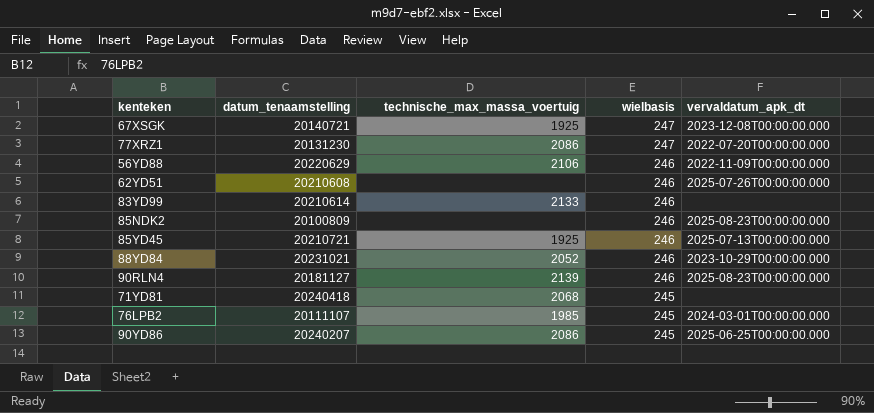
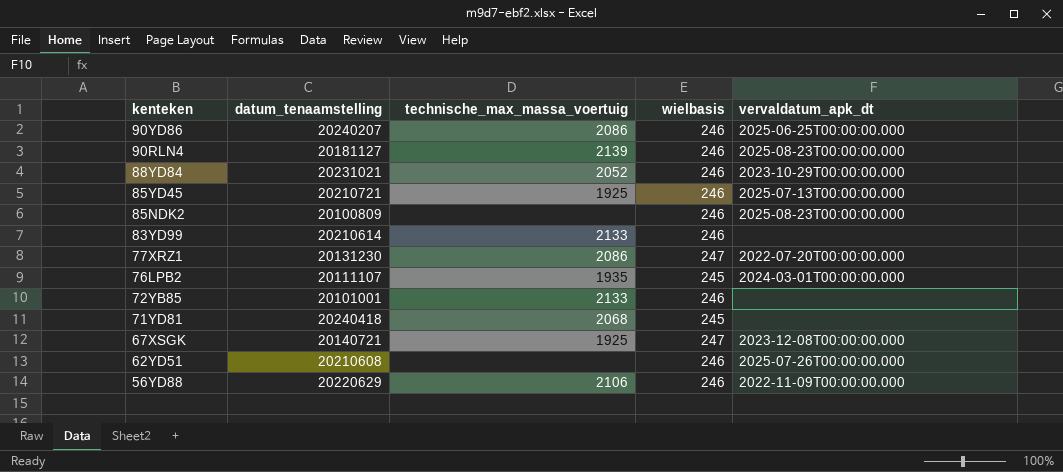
row order: wielbasis descending -> kenteken descending
90YD86 | wielbasis: 245 -> 246
76LPB2 | technische_max_massa_voertuig: 1985 -> 1935
row 72YB85: none -> 20101001 | 2133 | 246 | none

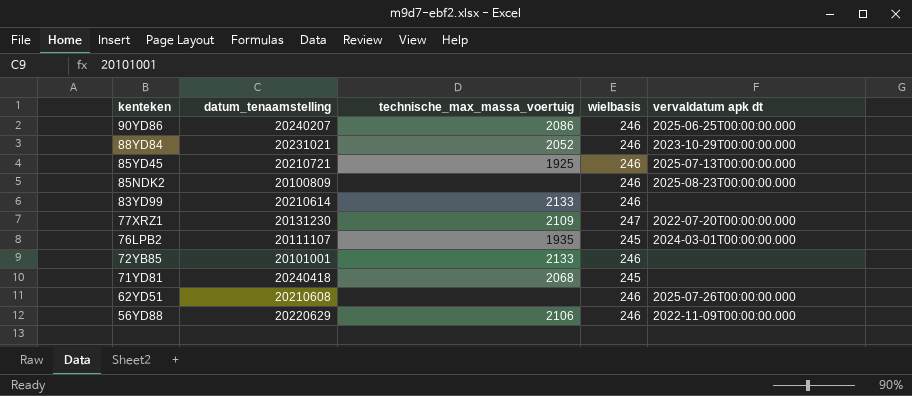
column name: vervaldatum_apk_dt -> vervaldatum apk dt
row 90RLN4: 20181127 | 2139 | 246 | 2025-08-23T00:00:00.000 -> none
row 67XSGK: 20140721 | 1925 | 247 | 2023-12-08T00:00:00.000 -> none
77XRZ1 | technische_max_massa_voertuig: 2086 -> 2109

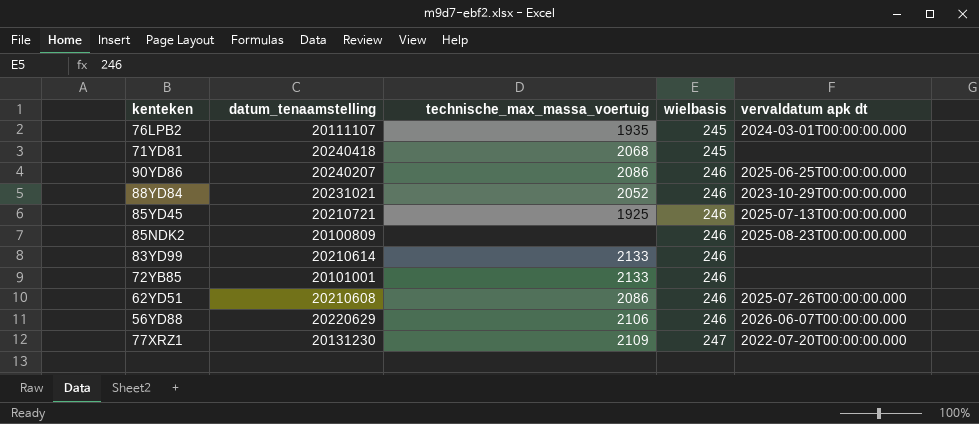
row order: kenteken descending -> wielbasis ascending
62YD51 | technische_max_massa_voertuig: none -> 2086
56YD88 | vervaldatum apk dt: 2022-11-09T00:00:00.000 -> 2026-06-07T00:00:00.000

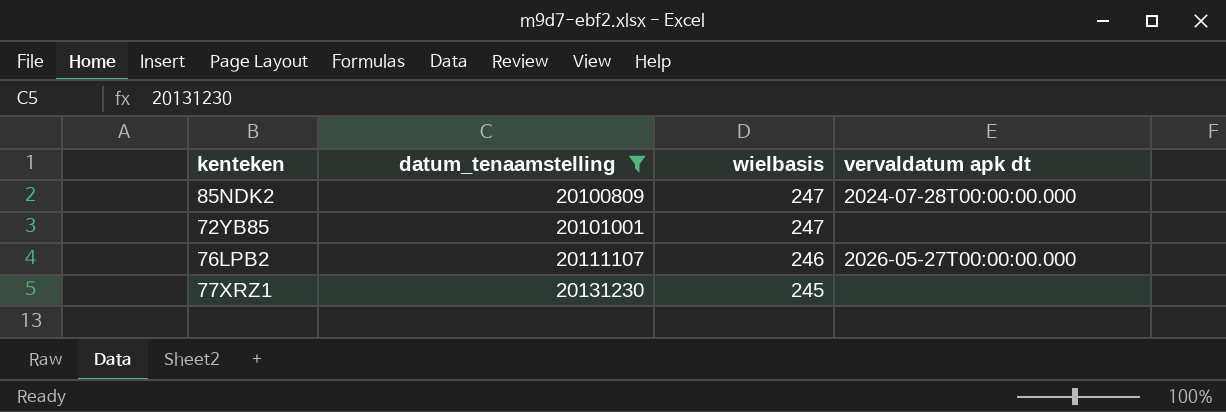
filter: none -> datum_tenaamstelling <= 20131230
row order: wielbasis ascending -> datum_tenaamstelling ascending
column technische_max_massa_voertuig | position: 3 -> none
85NDK2 | wielbasis: 246 -> 247
85NDK2 | vervaldatum apk dt: 2025-08-23T00:00:00.000 -> 2024-07-28T00:00:00.000
72YB85 | wielbasis: 246 -> 247
76LPB2 | wielbasis: 245 -> 246
76LPB2 | vervaldatum apk dt: 2024-03-01T00:00:00.000 -> 2026-05-27T00:00:00.000
77XRZ1 | wielbasis: 247 -> 245
77XRZ1 | vervaldatum apk dt: 2022-07-20T00:00:00.000 -> none

